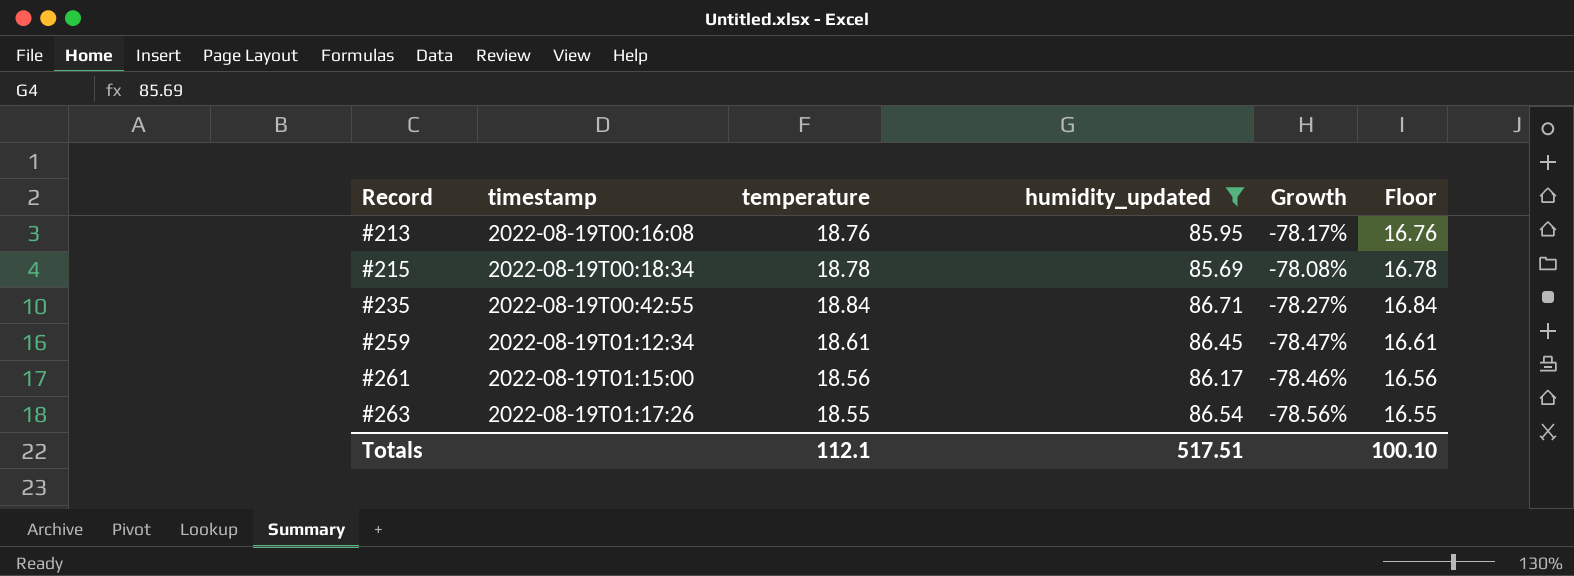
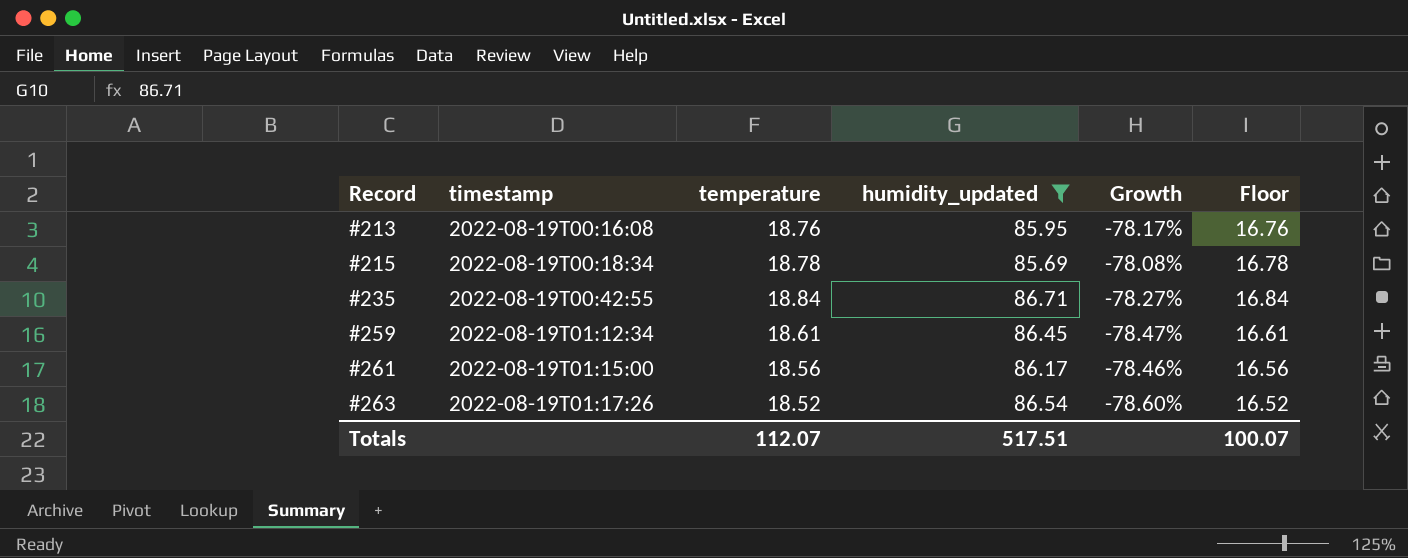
#263 | temperature: 18.55 -> 18.52
#263 | Growth: -78.56% -> -78.60%
#263 | Floor: 16.55 -> 16.52
Totals | temperature: 112.1 -> 112.07
Totals | Floor: 100.10 -> 100.07

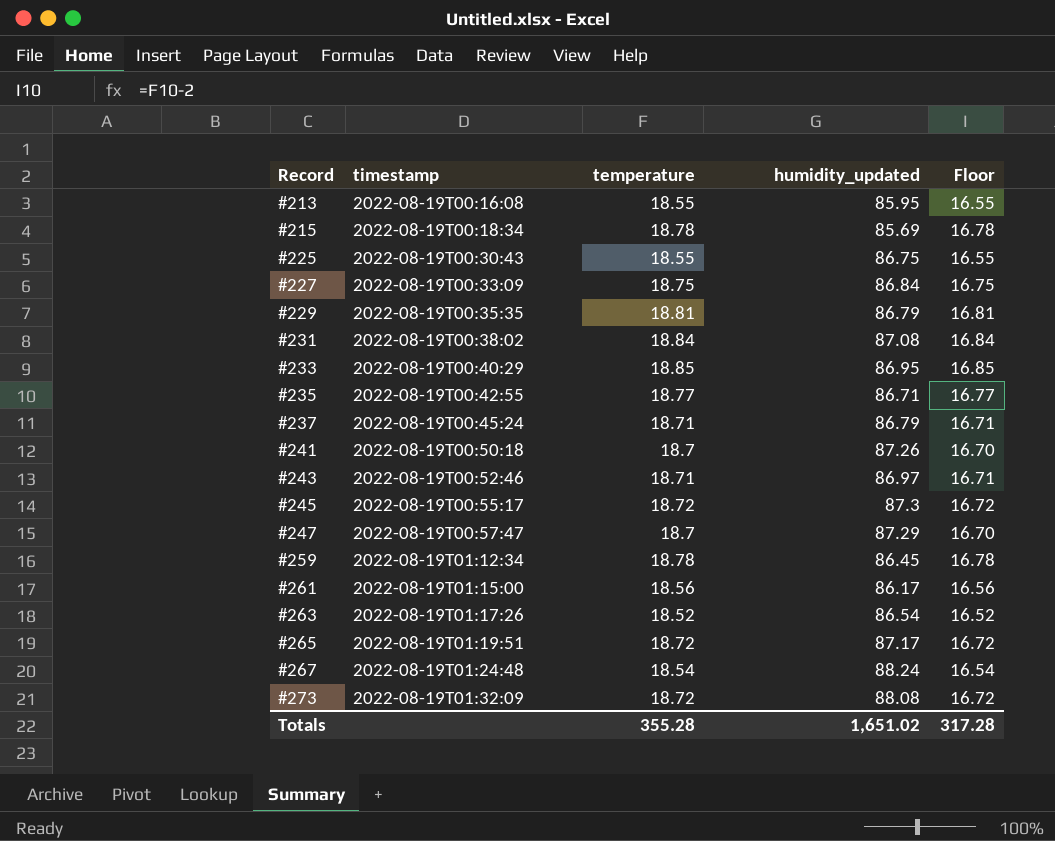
filter: humidity_updated <= 86.71 -> none
column Growth | formula: ([temperature] - [humidity_updated]) / [humidity_updated] -> none
#213 | temperature: 18.76 -> 18.55
#213 | Floor: 16.76 -> 16.55
#235 | temperature: 18.84 -> 18.77
#235 | Floor: 16.84 -> 16.77
#259 | temperature: 18.61 -> 18.78
#259 | Floor: 16.61 -> 16.78
Totals | temperature: 112.07 -> 355.28
Totals | humidity_updated: 517.51 -> 1,651.02
Totals | Floor: 100.07 -> 317.28

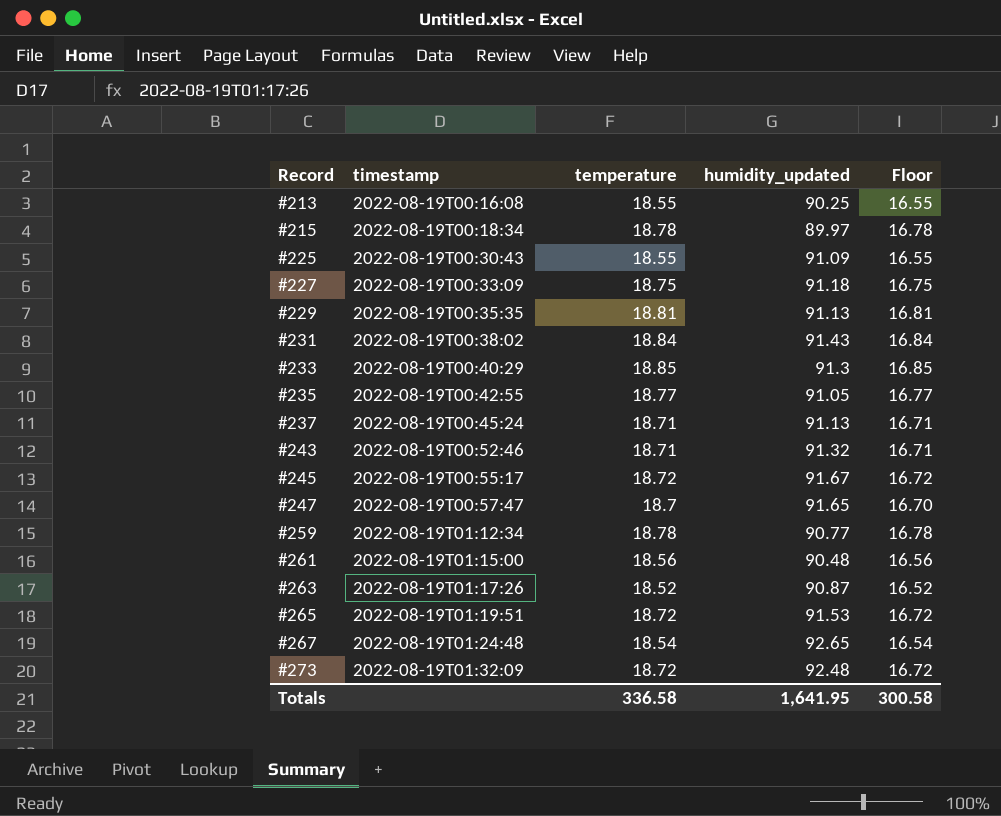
row #241: 2022-08-19T00:50:18 | 18.7 | 87.26 | 16.70 -> none
#213 | humidity_updated: 85.95 -> 90.25
#215 | humidity_updated: 85.69 -> 89.97
#225 | humidity_updated: 86.75 -> 91.09
#227 | humidity_updated: 86.84 -> 91.18
#229 | humidity_updated: 86.79 -> 91.13
#231 | humidity_updated: 87.08 -> 91.43
#233 | humidity_updated: 86.95 -> 91.3
#235 | humidity_updated: 86.71 -> 91.05
#237 | humidity_updated: 86.79 -> 91.13
#243 | humidity_updated: 86.97 -> 91.32
#245 | humidity_updated: 87.3 -> 91.67
#247 | humidity_updated: 87.29 -> 91.65
#259 | humidity_updated: 86.45 -> 90.77
#261 | humidity_updated: 86.17 -> 90.48
#263 | humidity_updated: 86.54 -> 90.87
#265 | humidity_updated: 87.17 -> 91.53
#267 | humidity_updated: 88.24 -> 92.65
#273 | humidity_updated: 88.08 -> 92.48
Totals | temperature: 355.28 -> 336.58
Totals | humidity_updated: 1,651.02 -> 1,641.95
Totals | Floor: 317.28 -> 300.58

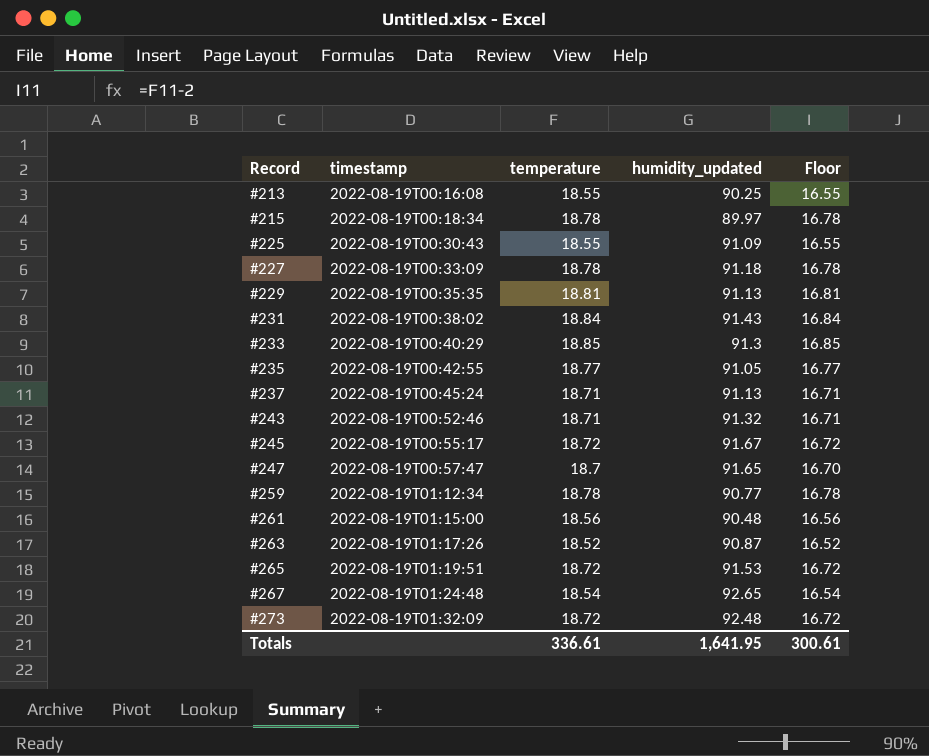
#227 | temperature: 18.75 -> 18.78
#227 | Floor: 16.75 -> 16.78
Totals | temperature: 336.58 -> 336.61
Totals | Floor: 300.58 -> 300.61

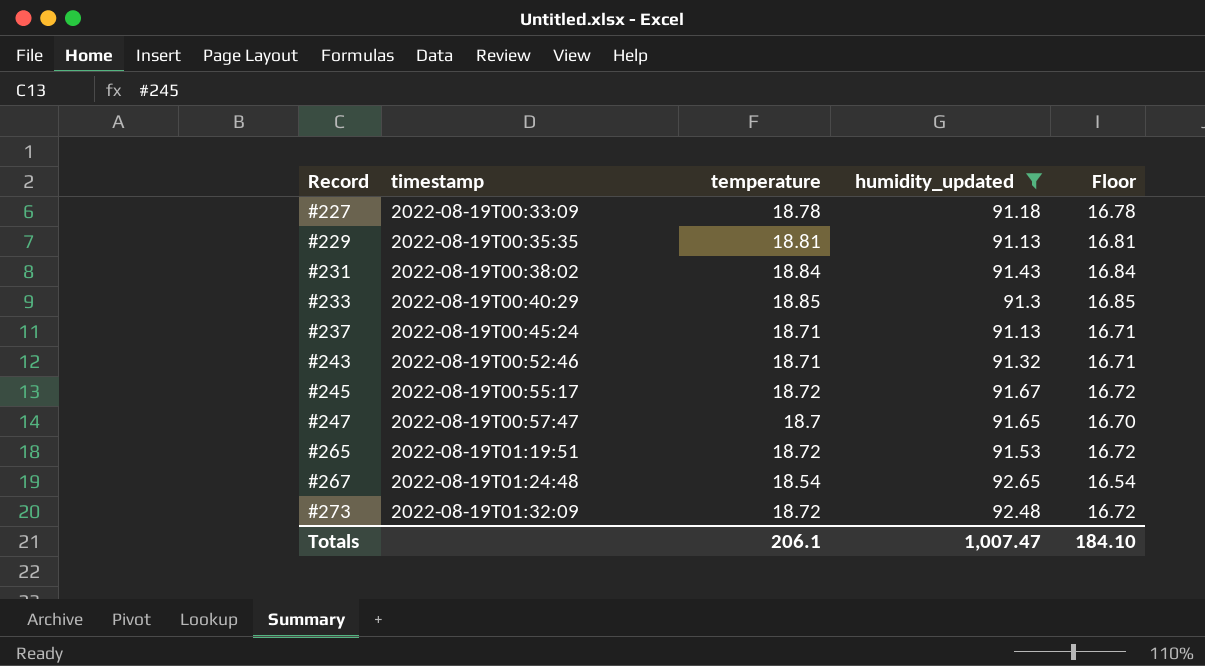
filter: none -> humidity_updated >= 91.13
Totals | temperature: 336.61 -> 206.1
Totals | humidity_updated: 1,641.95 -> 1,007.47
Totals | Floor: 300.61 -> 184.10

